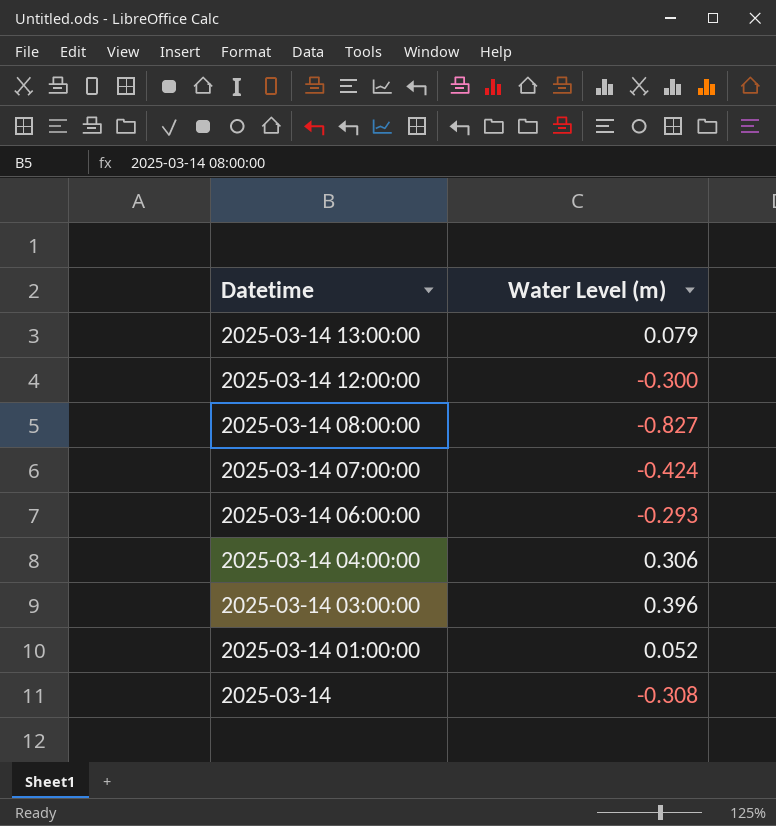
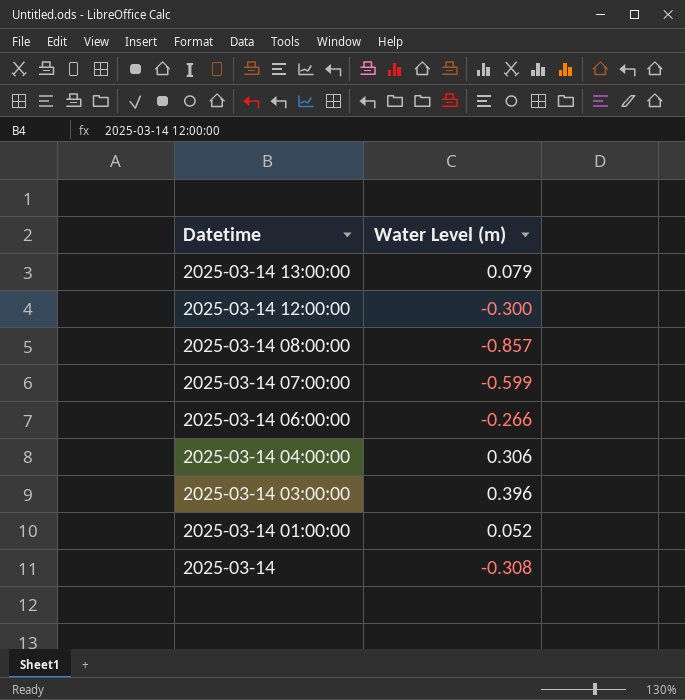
2025-03-14 08:00:00 | Water Level (m): -0.827 -> -0.857
2025-03-14 07:00:00 | Water Level (m): -0.424 -> -0.599
2025-03-14 06:00:00 | Water Level (m): -0.293 -> -0.266

